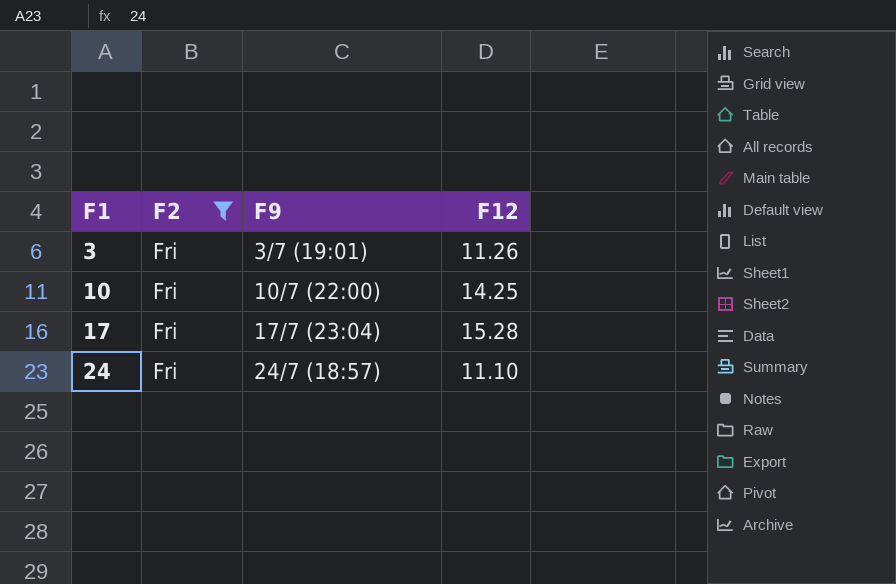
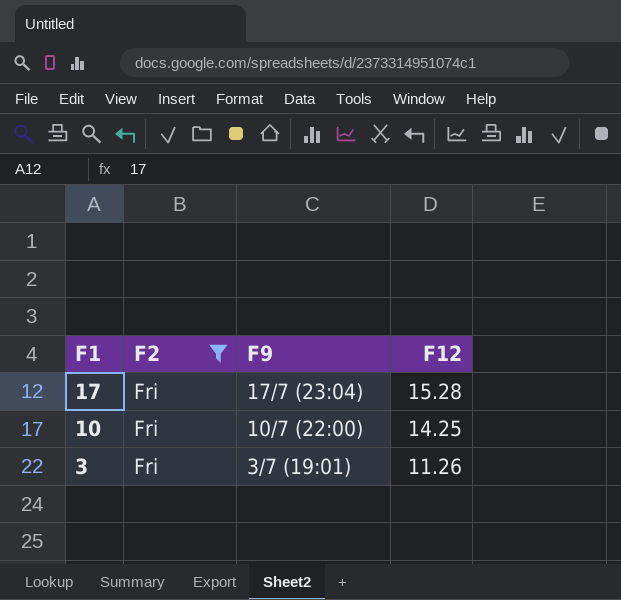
row order: F1 ascending -> F1 descending
row 24: Fri | 24/7 (18:57) | 11.10 -> none

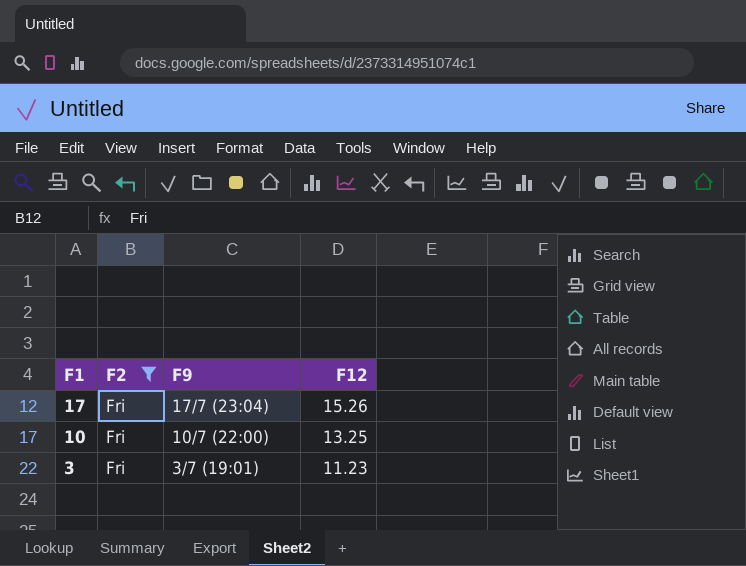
17 | F12: 15.28 -> 15.26
10 | F12: 14.25 -> 13.25
3 | F12: 11.26 -> 11.23

